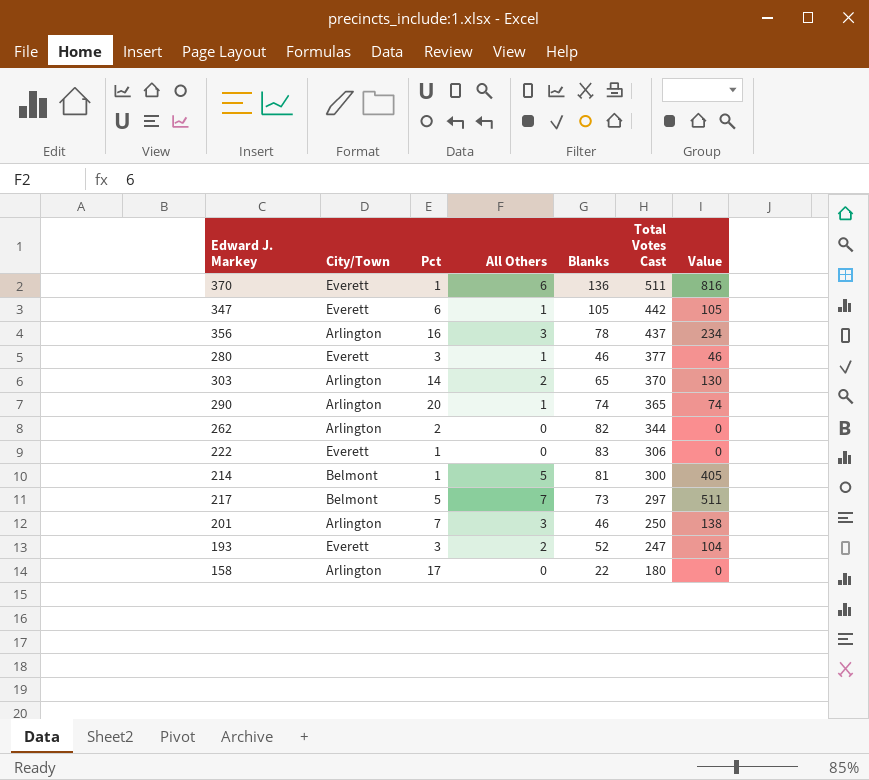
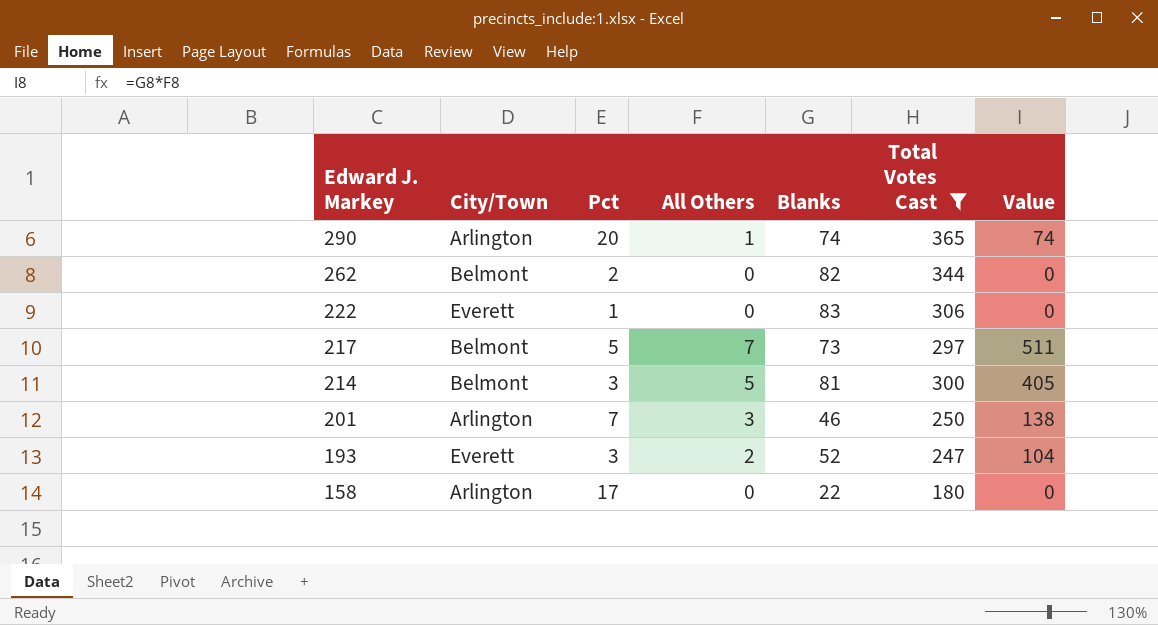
filter: none -> Total Votes Cast <= 365
row order: Total Votes Cast descending -> Edward J. Markey descending
262 | City/Town: Arlington -> Belmont
214 | Pct: 1 -> 3

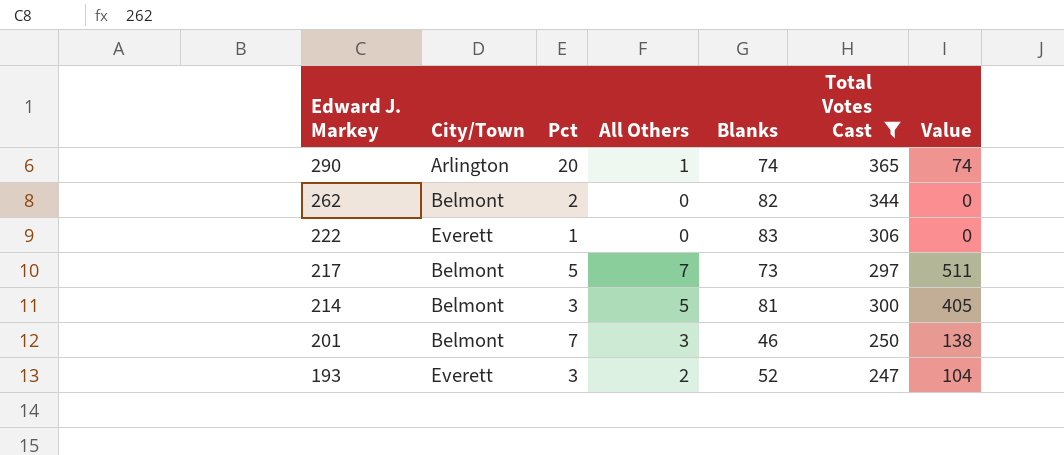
row 158: Arlington | 17 | 0 | 22 | 180 | 0 -> none
201 | City/Town: Arlington -> Belmont

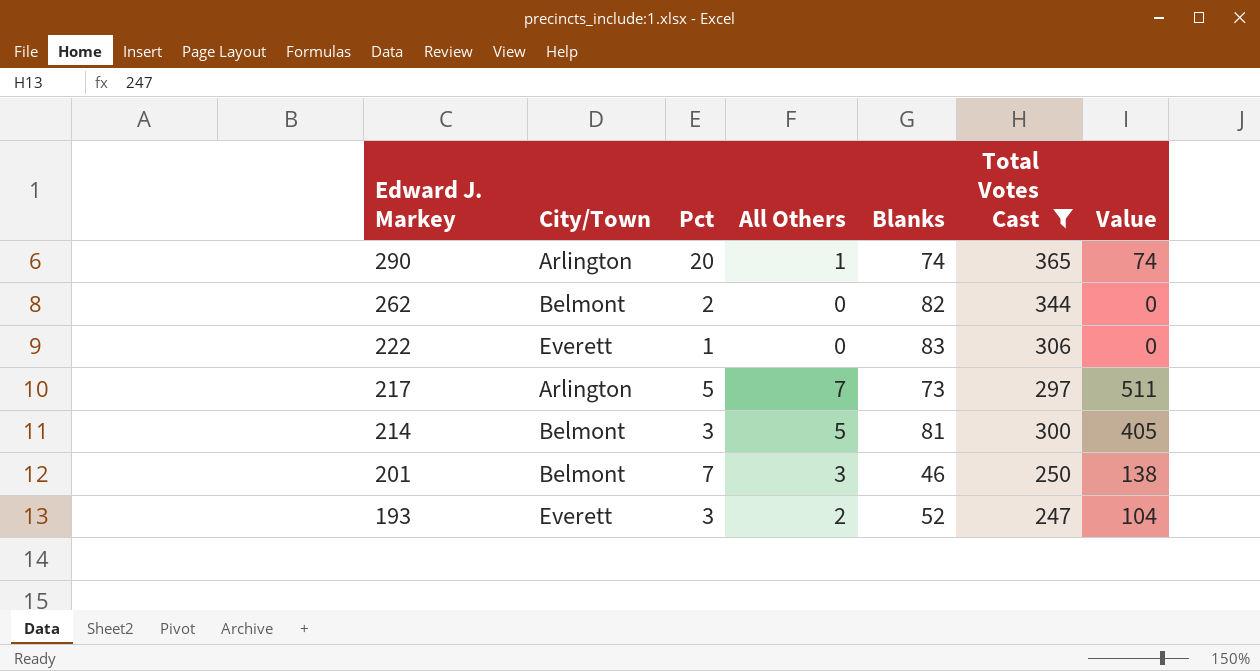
217 | City/Town: Belmont -> Arlington

